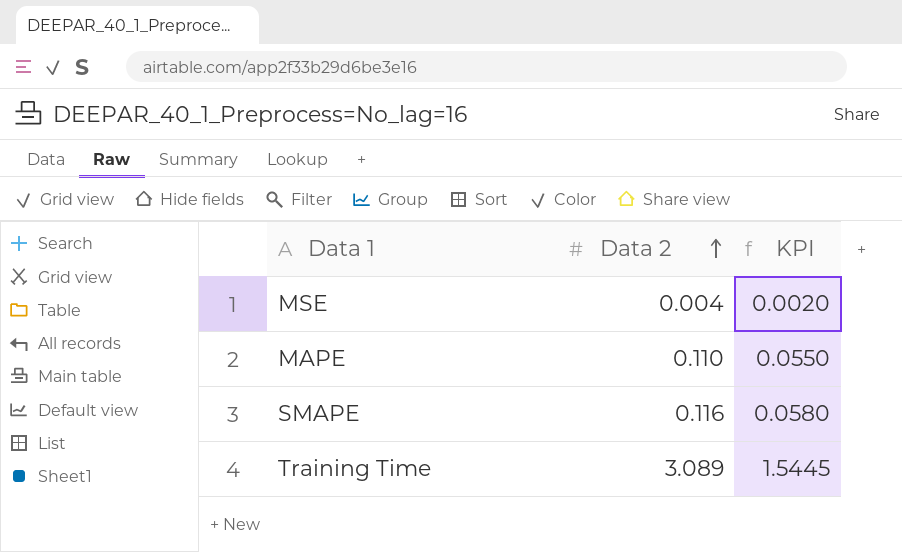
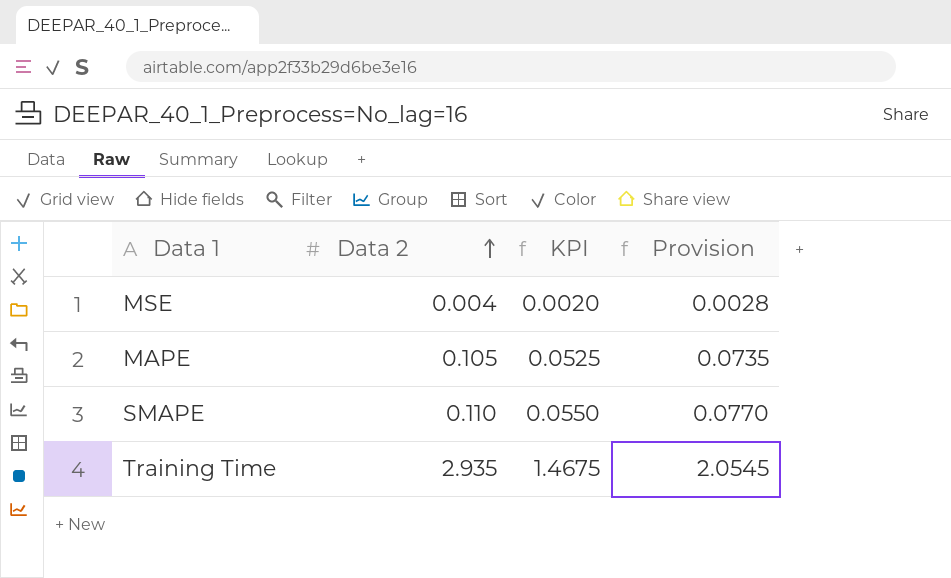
column Provision | formula: none -> [Data 2] * 0.7
MAPE | Data 2: 0.110 -> 0.105
MAPE | KPI: 0.0550 -> 0.0525
SMAPE | Data 2: 0.116 -> 0.110
SMAPE | KPI: 0.0580 -> 0.0550
Training Time | Data 2: 3.089 -> 2.935
Training Time | KPI: 1.5445 -> 1.4675

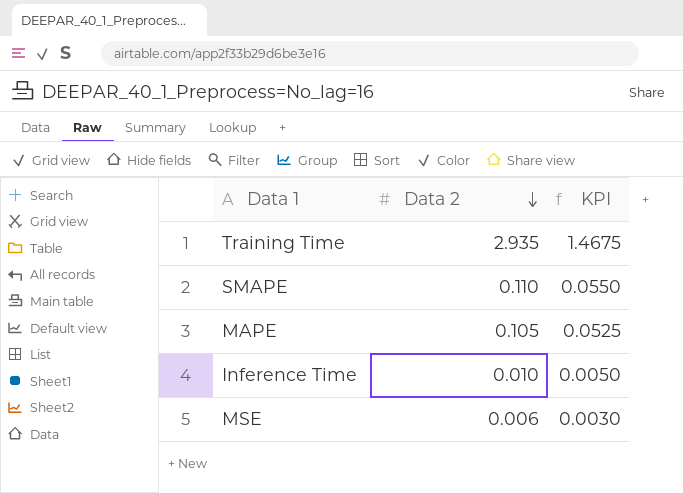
row order: Data 2 ascending -> Data 2 descending
column Provision | formula: [Data 2] * 0.7 -> none
row Inference Time: none -> 0.010 | 0.0050
MSE | Data 2: 0.004 -> 0.006
MSE | KPI: 0.0020 -> 0.0030

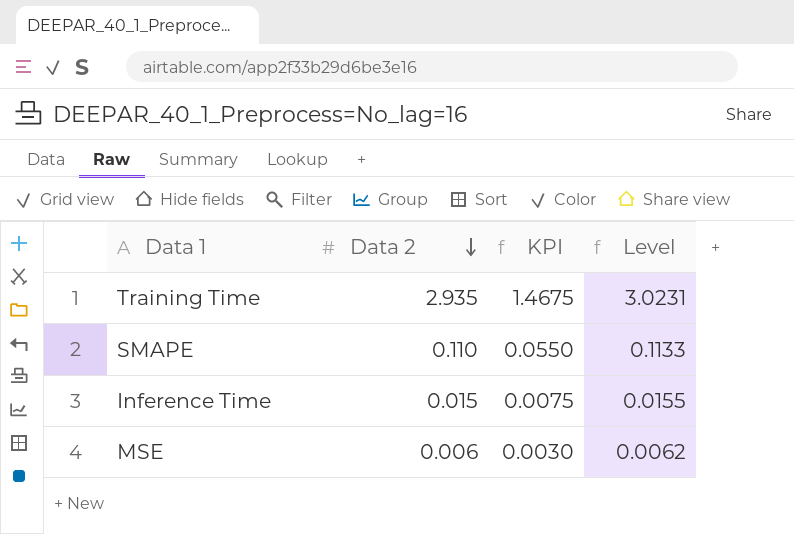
column Level | formula: none -> [Data 2] * 1.03
row MAPE: 0.105 | 0.0525 -> none
Inference Time | Data 2: 0.010 -> 0.015
Inference Time | KPI: 0.0050 -> 0.0075

